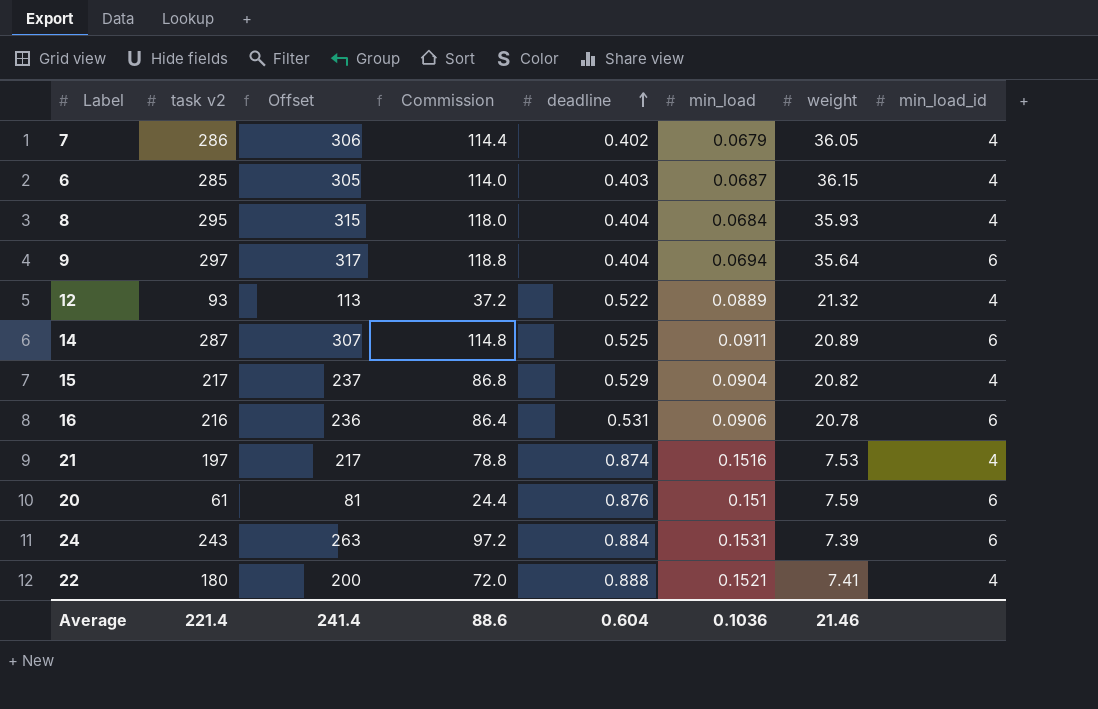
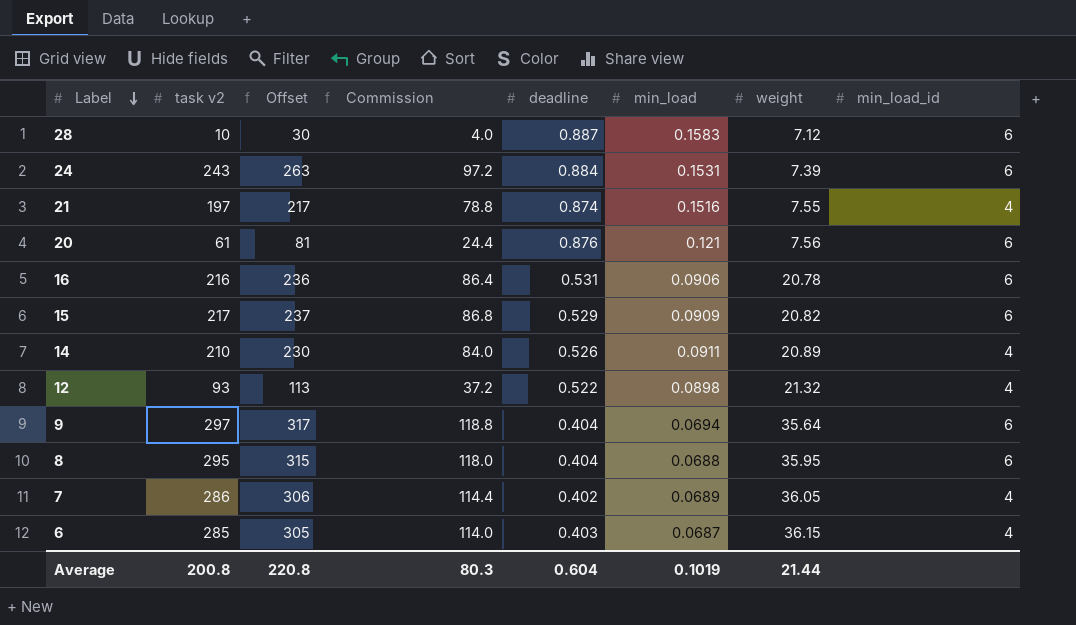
row order: deadline ascending -> Label descending
row 22: 180 | 200 | 72.0 | 0.888 | 0.1521 | 7.41 | 4 -> none
row 28: none -> 10 | 30 | 4.0 | 0.887 | 0.1583 | 7.12 | 6
21 | weight: 7.53 -> 7.55
20 | min_load: 0.151 -> 0.121
20 | weight: 7.59 -> 7.56
15 | min_load: 0.0904 -> 0.0909
15 | min_load_id: 4 -> 6
14 | task v2: 287 -> 210
14 | Offset: 307 -> 230
14 | Commission: 114.8 -> 84.0
14 | deadline: 0.525 -> 0.526
14 | min_load_id: 6 -> 4
12 | min_load: 0.0889 -> 0.0898
8 | min_load: 0.0684 -> 0.0688
8 | weight: 35.93 -> 35.95
8 | min_load_id: 4 -> 6
7 | min_load: 0.0679 -> 0.0689
Average | task v2: 221.4 -> 200.8
Average | Offset: 241.4 -> 220.8
Average | Commission: 88.6 -> 80.3
Average | min_load: 0.1036 -> 0.1019
Average | weight: 21.46 -> 21.44

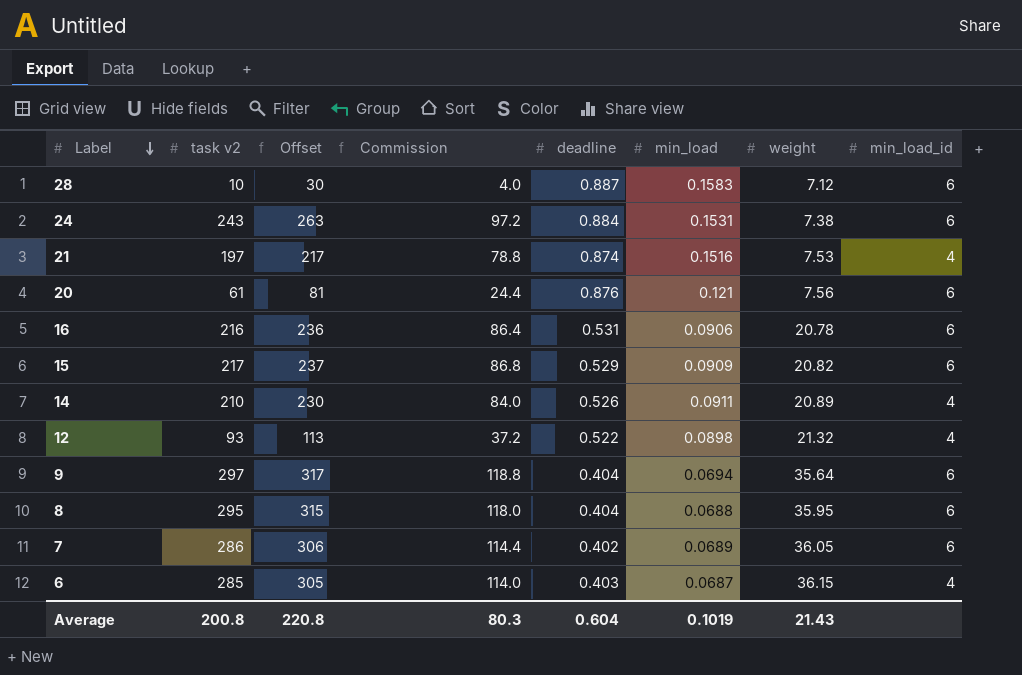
24 | weight: 7.39 -> 7.38
21 | weight: 7.55 -> 7.53
7 | min_load_id: 4 -> 6
Average | weight: 21.44 -> 21.43

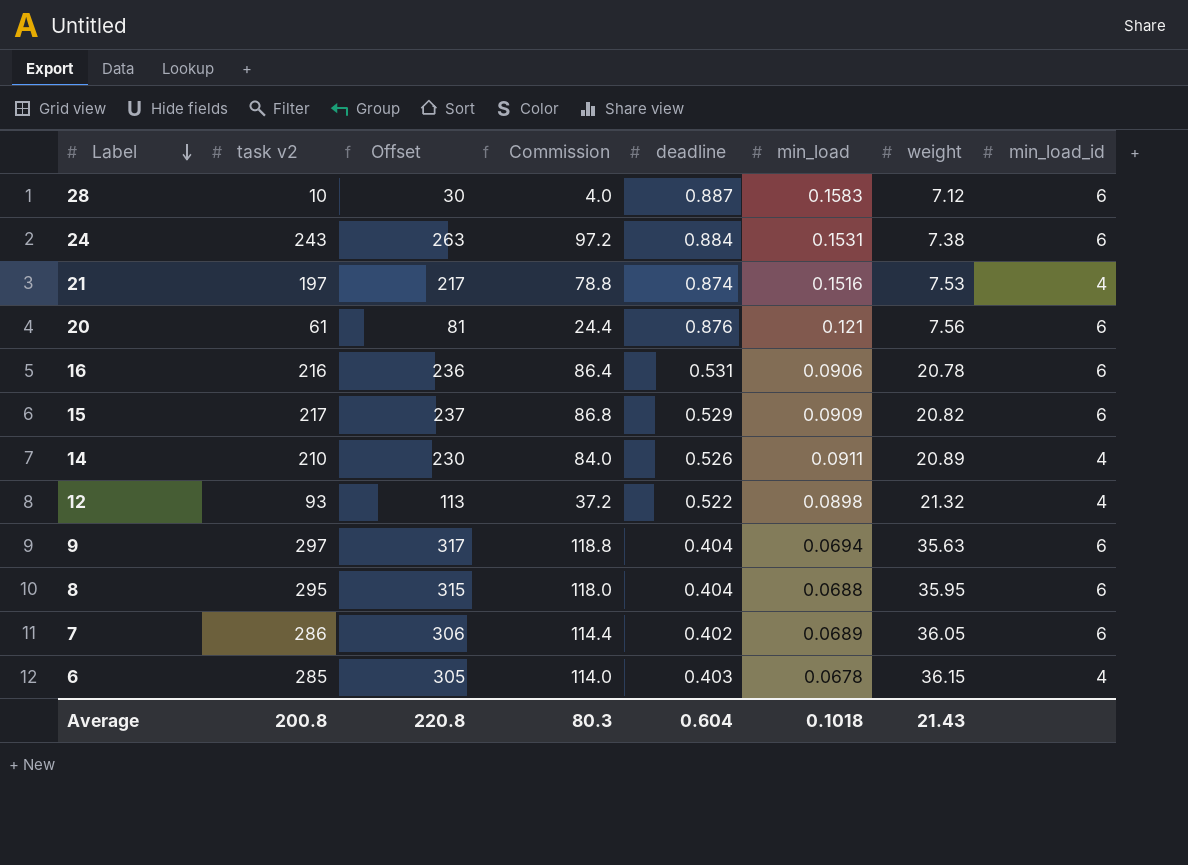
9 | weight: 35.64 -> 35.63
6 | min_load: 0.0687 -> 0.0678
Average | min_load: 0.1019 -> 0.1018

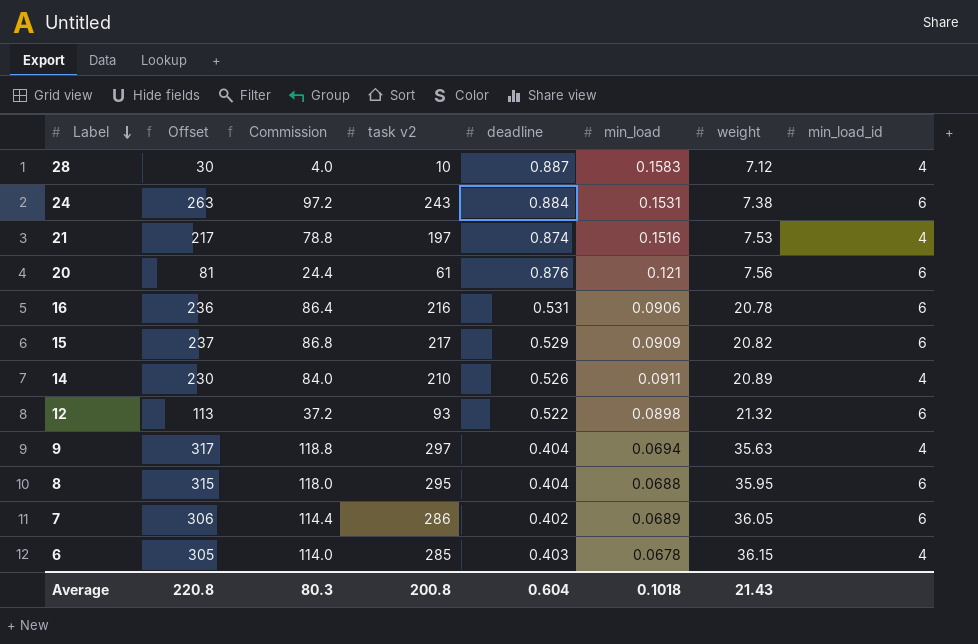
column task v2 | position: 2 -> 4
28 | min_load_id: 6 -> 4
12 | min_load_id: 4 -> 6
9 | min_load_id: 6 -> 4

